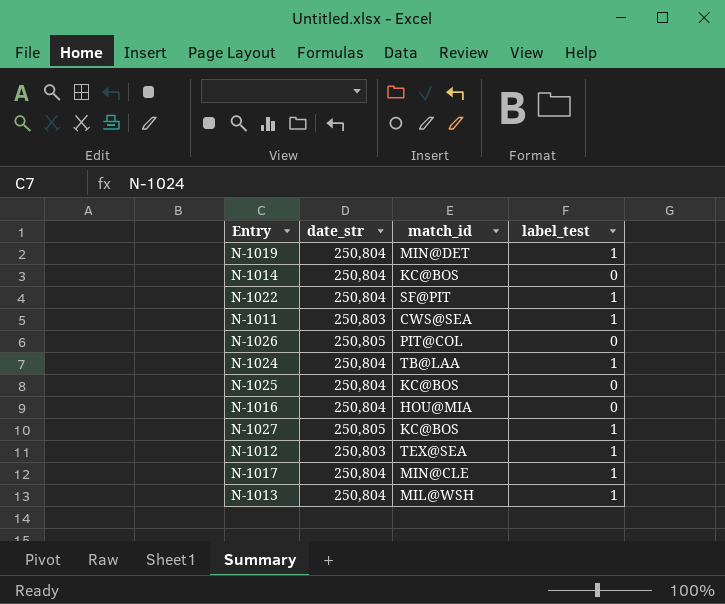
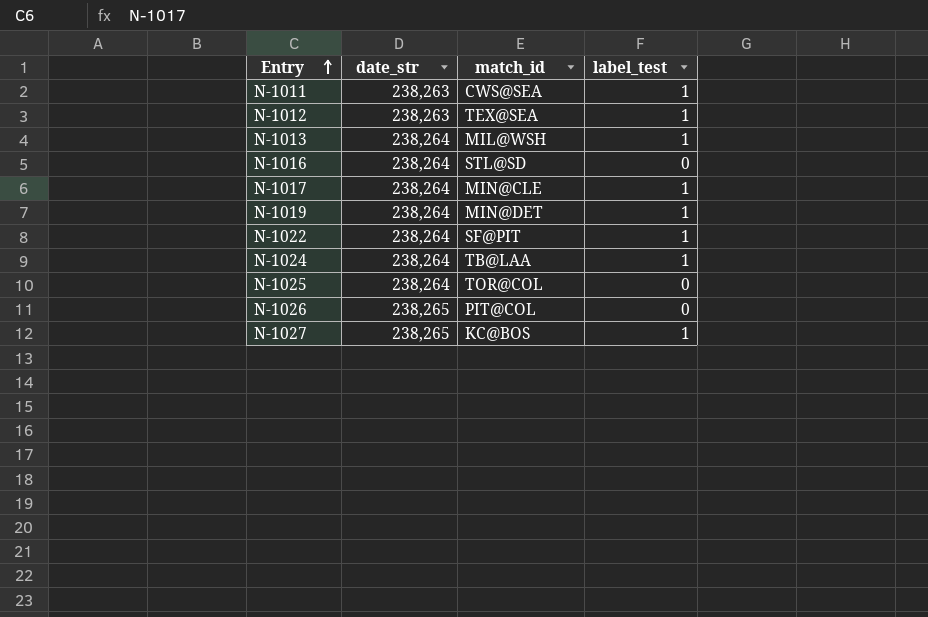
row order: none -> Entry ascending
row N-1014: 250,804 | KC@BOS | 0 -> none
N-1011 | date_str: 250,803 -> 238,263
N-1012 | date_str: 250,803 -> 238,263
N-1013 | date_str: 250,804 -> 238,264
N-1016 | date_str: 250,804 -> 238,264
N-1016 | match_id: HOU@MIA -> STL@SD
N-1017 | date_str: 250,804 -> 238,264
N-1019 | date_str: 250,804 -> 238,264
N-1022 | date_str: 250,804 -> 238,264
N-1024 | date_str: 250,804 -> 238,264
N-1025 | date_str: 250,804 -> 238,264
N-1025 | match_id: KC@BOS -> TOR@COL
N-1026 | date_str: 250,805 -> 238,265
N-1027 | date_str: 250,805 -> 238,265

